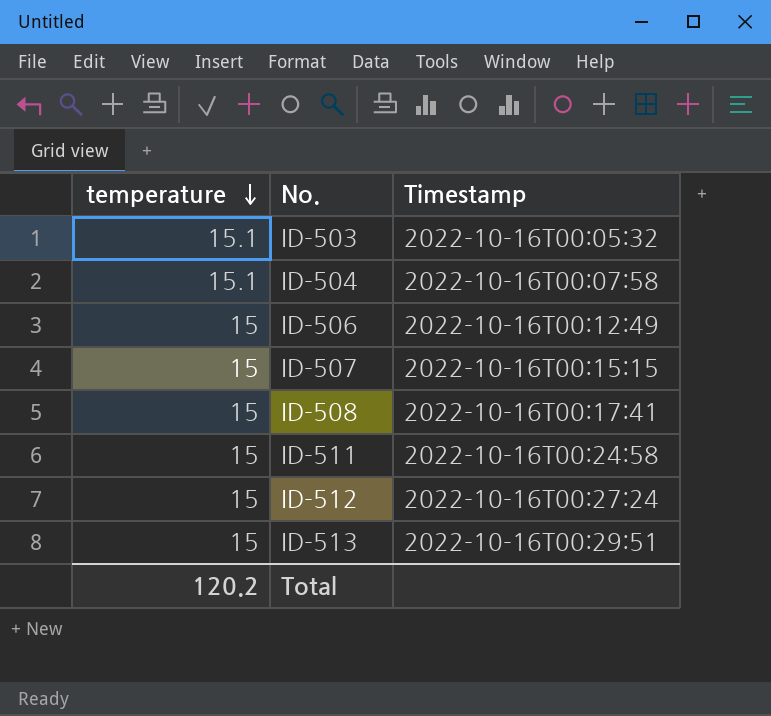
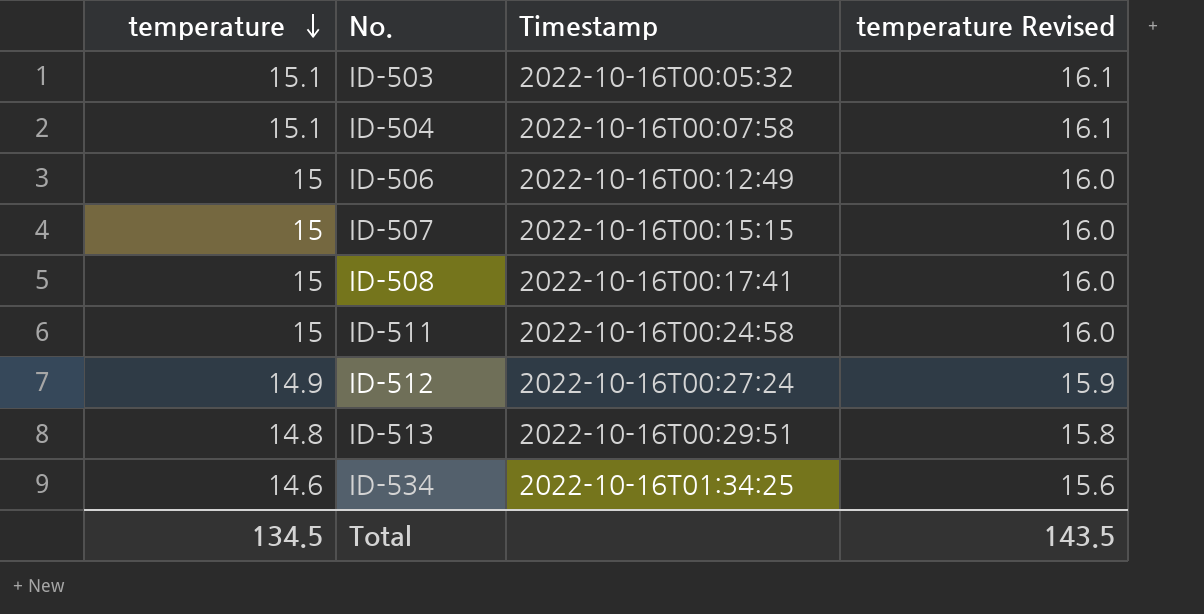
column temperature Revised | formula: none -> [temperature] + 1
ID-512 | temperature: 15 -> 14.9
ID-513 | temperature: 15 -> 14.8
row ID-534: none -> 14.6 | 2022-10-16T01:34:25 | 15.6
Total | temperature: 120.2 -> 134.5

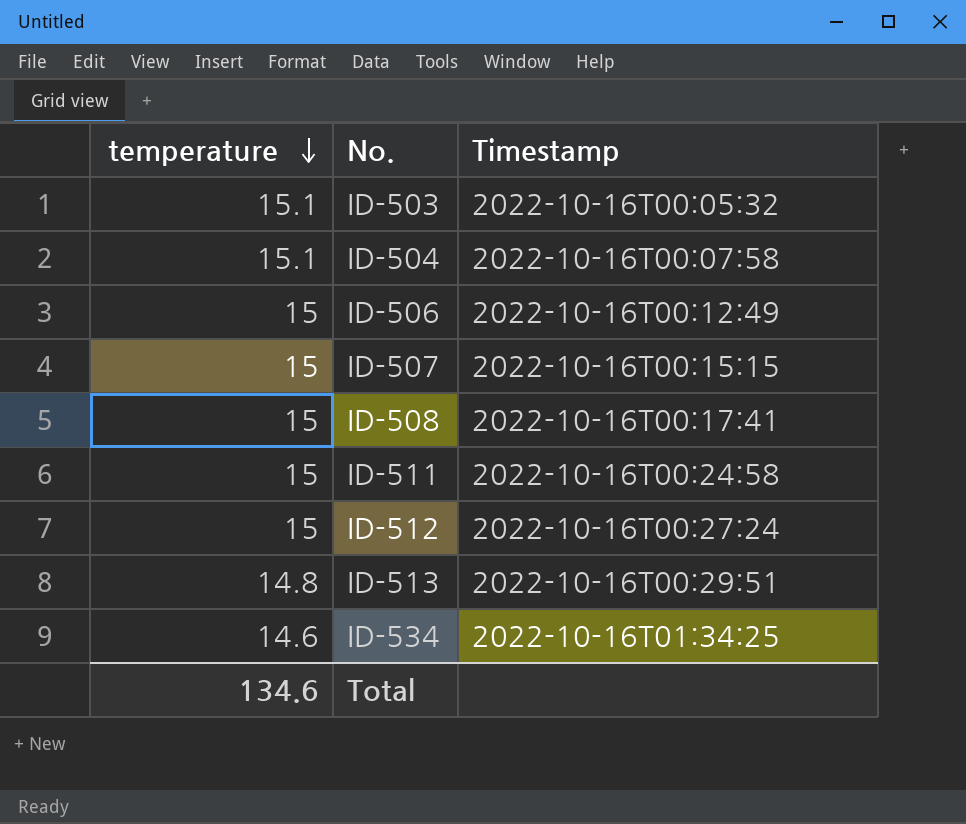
column temperature Revised | formula: [temperature] + 1 -> none
ID-512 | temperature: 14.9 -> 15
Total | temperature: 134.5 -> 134.6

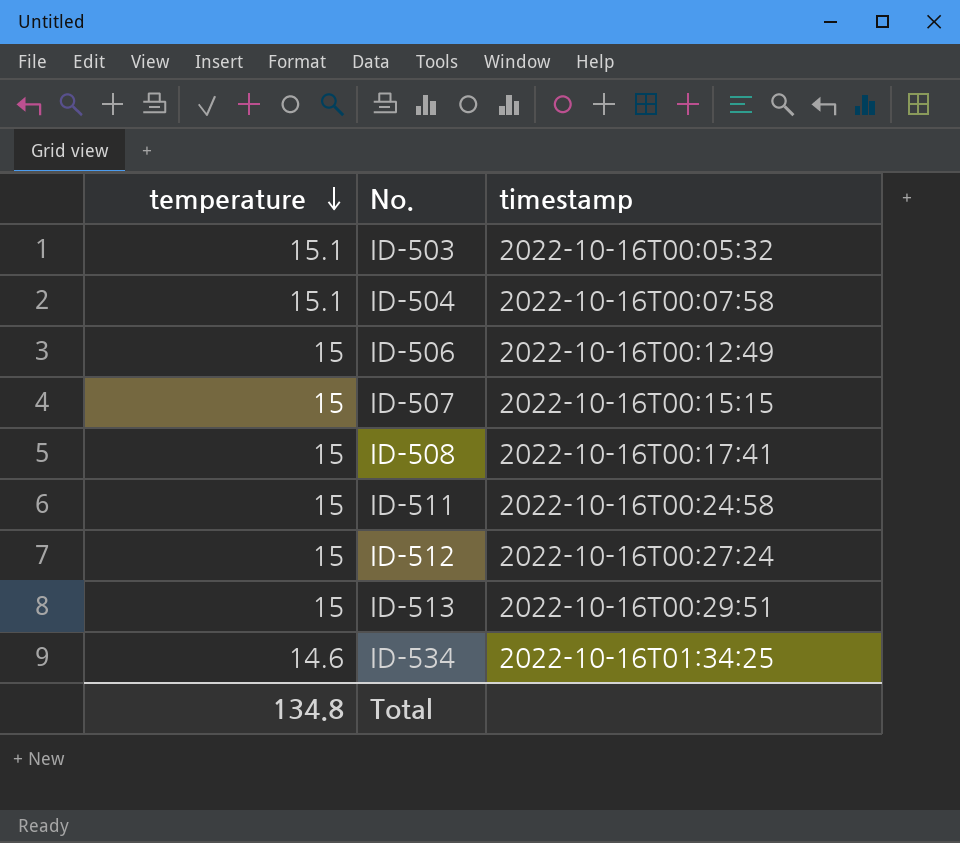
column name: Timestamp -> timestamp
ID-513 | temperature: 14.8 -> 15
Total | temperature: 134.6 -> 134.8

